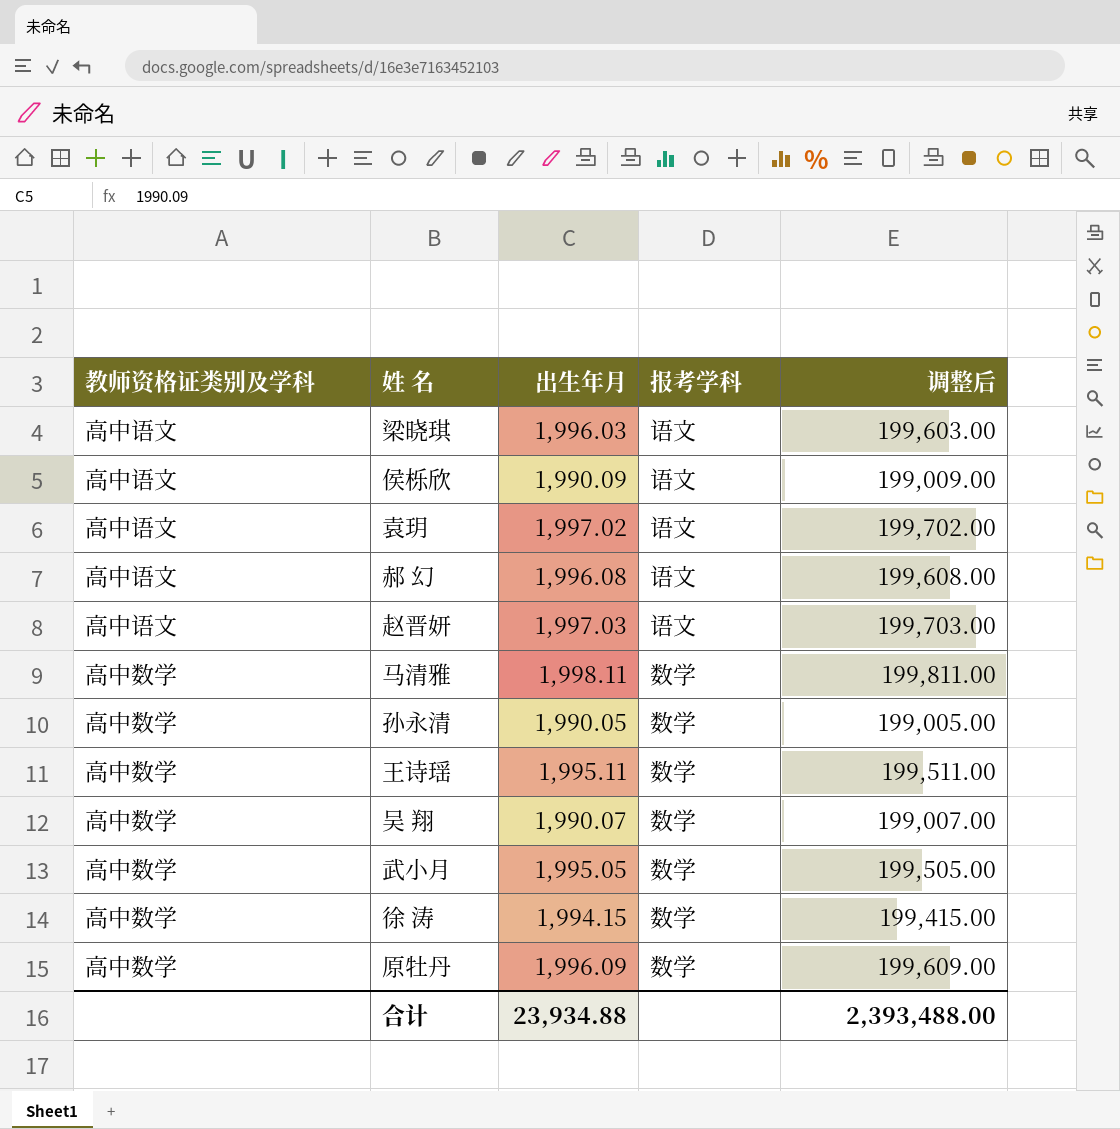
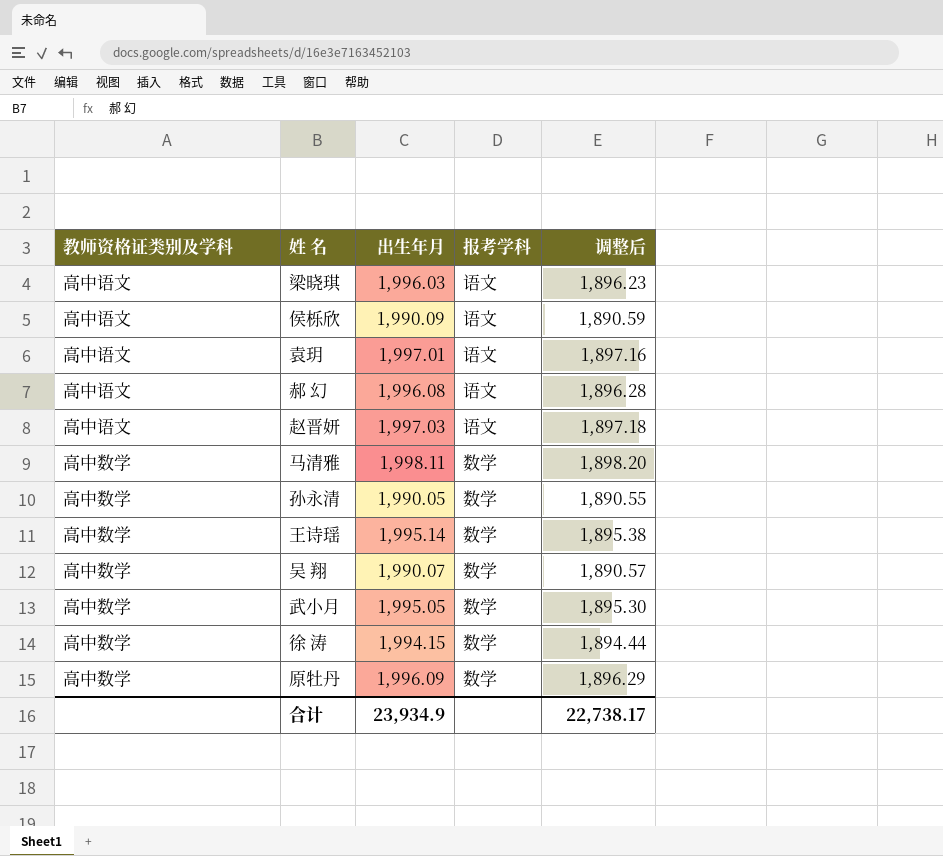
column 调整后 | formula: [出生年月] * 100 -> [出生年月] * 0.95
袁玥 | 出生年月: 1,997.02 -> 1,997.01
王诗瑶 | 出生年月: 1,995.11 -> 1,995.14
合计 | 出生年月: 23,934.88 -> 23,934.9
合计 | 调整后: 2,393,488.00 -> 22,738.17

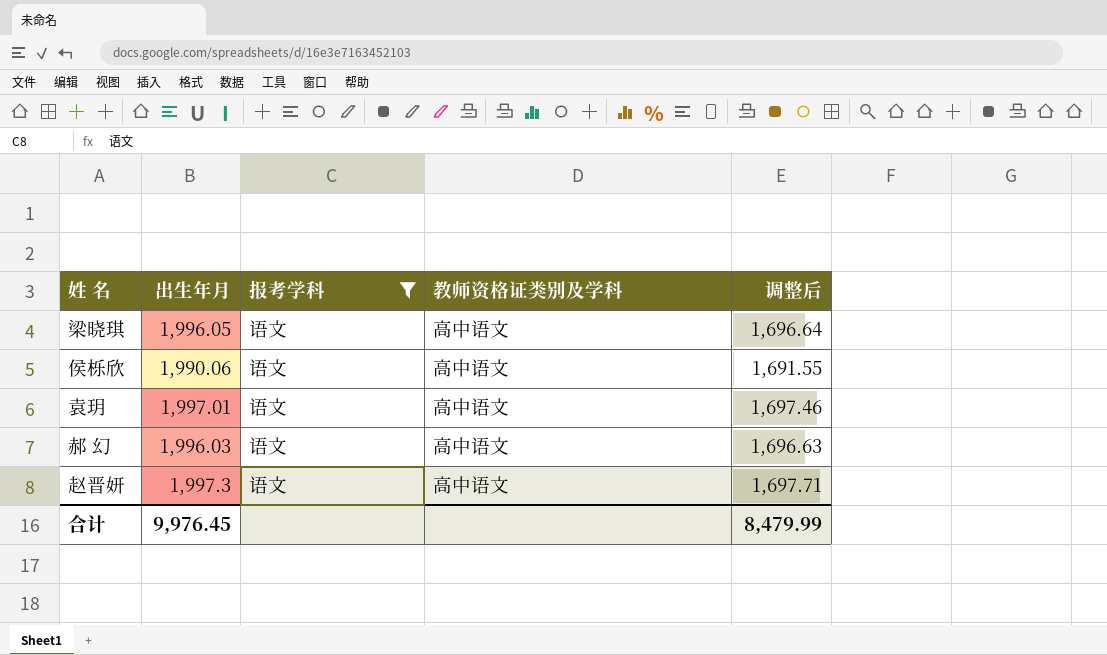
filter: none -> 报考学科 = 语文
column 教师资格证类别及学科 | position: 1 -> 4
column 调整后 | formula: [出生年月] * 0.95 -> [出生年月] * 0.85
梁晓琪 | 出生年月: 1,996.03 -> 1,996.05
侯栎欣 | 出生年月: 1,990.09 -> 1,990.06
郝 幻 | 出生年月: 1,996.08 -> 1,996.03
赵晋妍 | 出生年月: 1,997.03 -> 1,997.3
合计 | 出生年月: 23,934.9 -> 9,976.45
合计 | 调整后: 22,738.17 -> 8,479.99

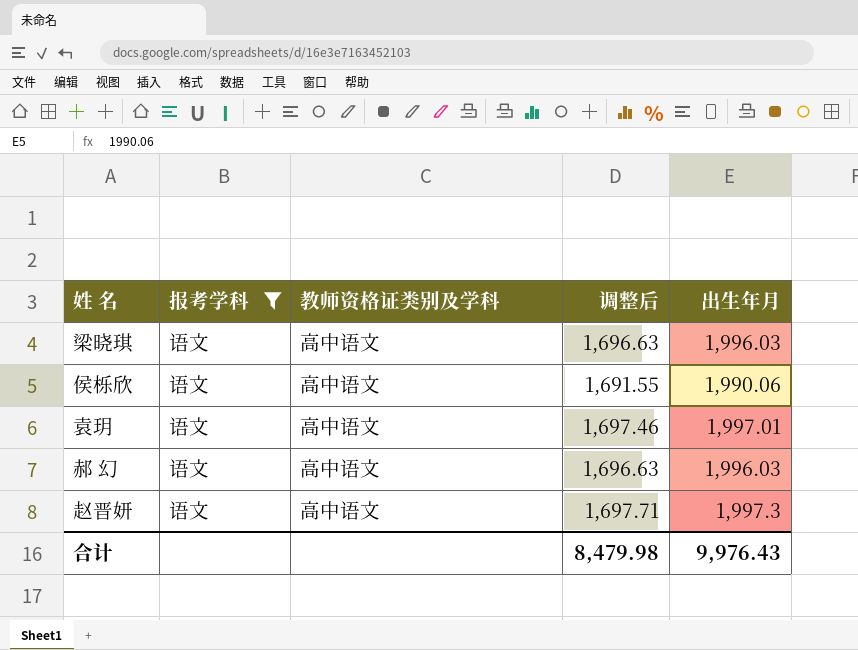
column 出生年月 | position: 2 -> 5
梁晓琪 | 调整后: 1,696.64 -> 1,696.63
梁晓琪 | 出生年月: 1,996.05 -> 1,996.03
合计 | 调整后: 8,479.99 -> 8,479.98
合计 | 出生年月: 9,976.45 -> 9,976.43

